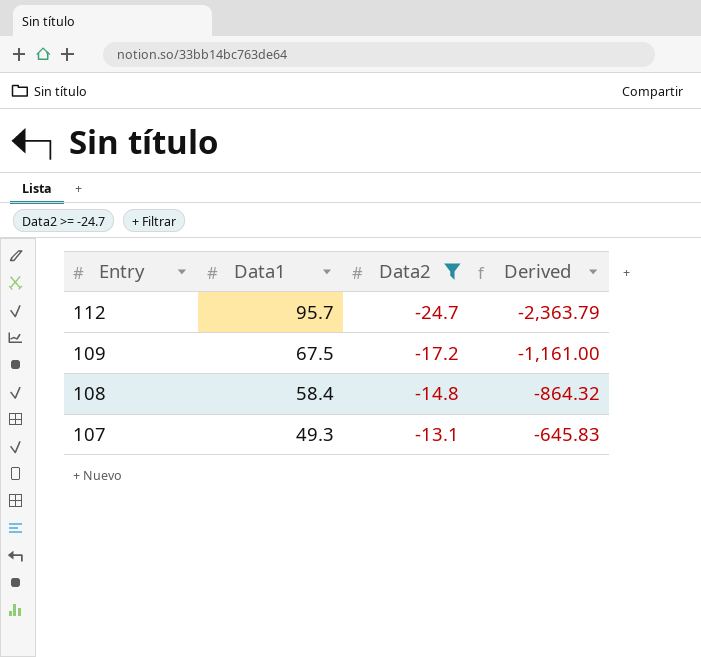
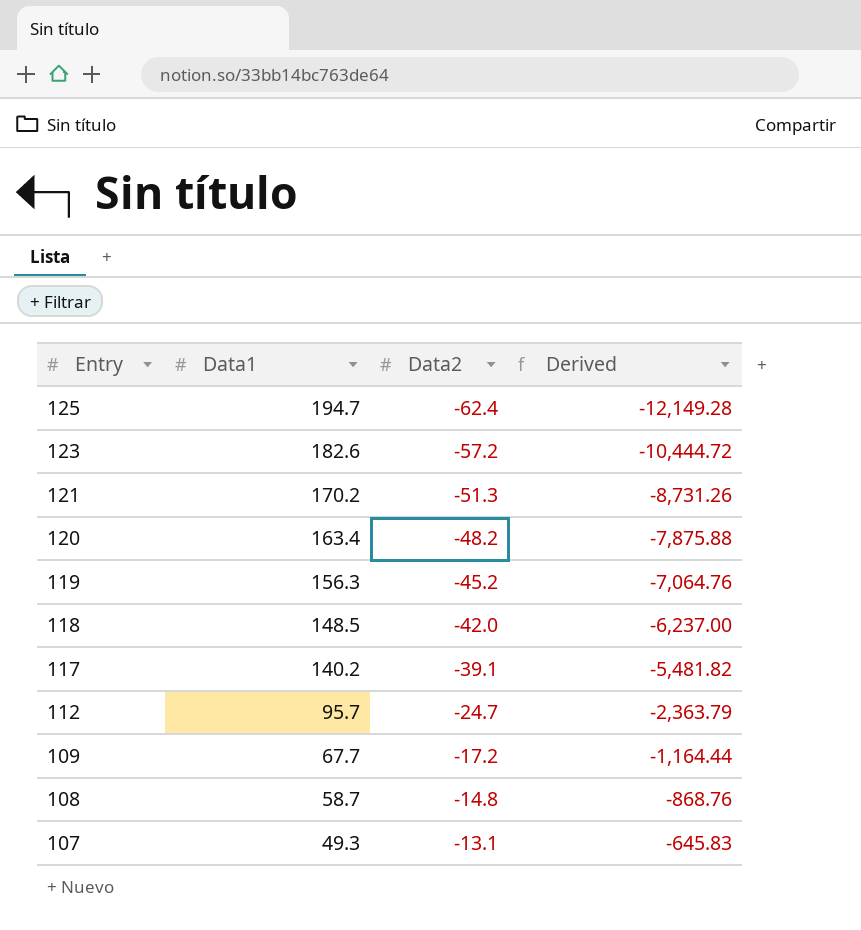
filter: Data2 >= -24.7 -> none
109 | Data1: 67.5 -> 67.7
109 | Derived: -1,161.00 -> -1,164.44
108 | Data1: 58.4 -> 58.7
108 | Derived: -864.32 -> -868.76

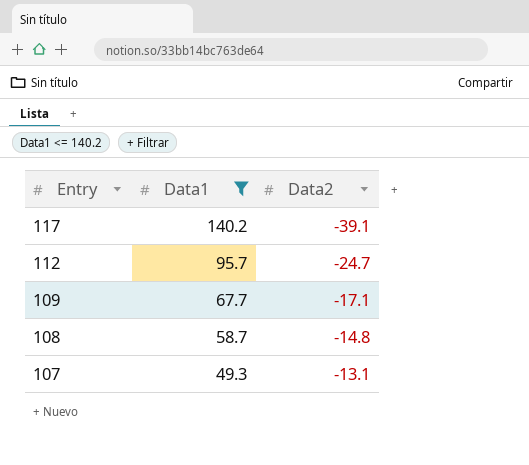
filter: none -> Data1 <= 140.2
column Derived | formula: [Data1] * [Data2] -> none
109 | Data2: -17.2 -> -17.1

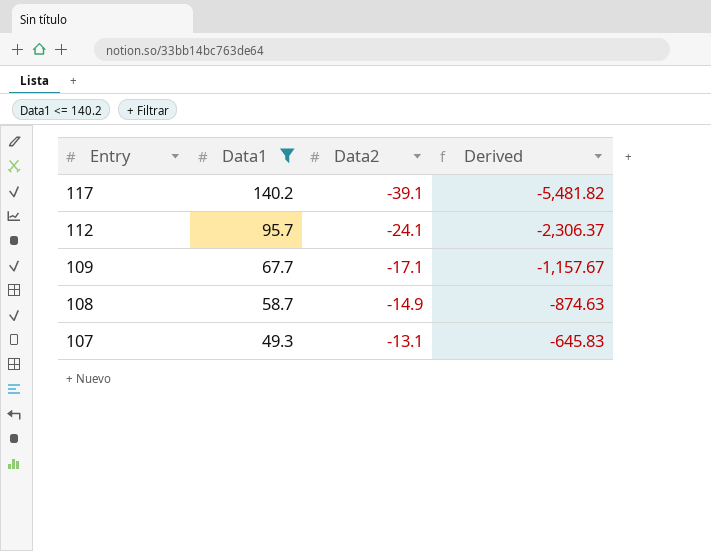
column Derived | formula: none -> [Data1] * [Data2]
112 | Data2: -24.7 -> -24.1
108 | Data2: -14.8 -> -14.9

